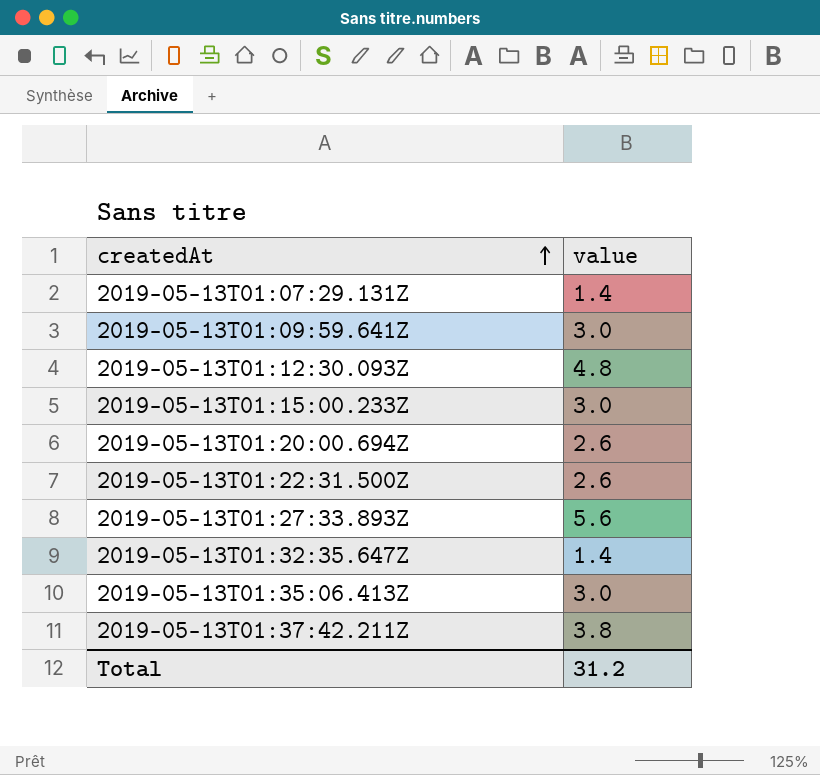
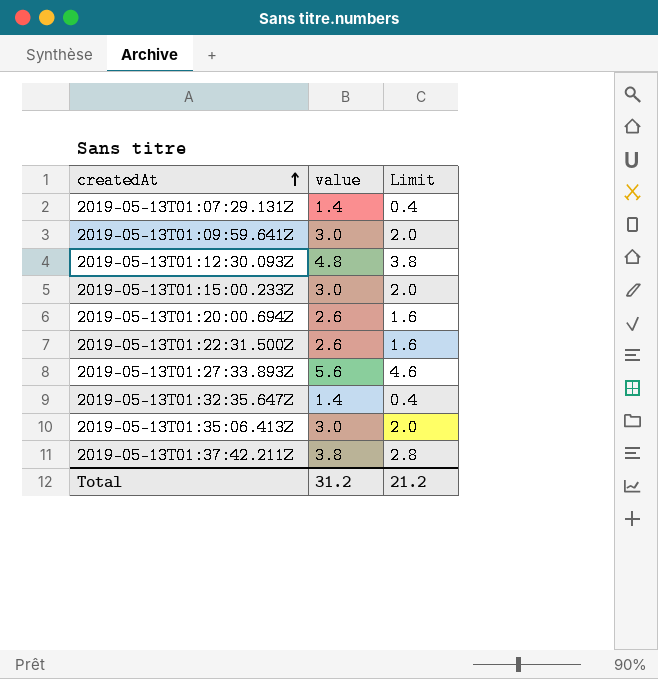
column Limit | formula: none -> [value] - 1

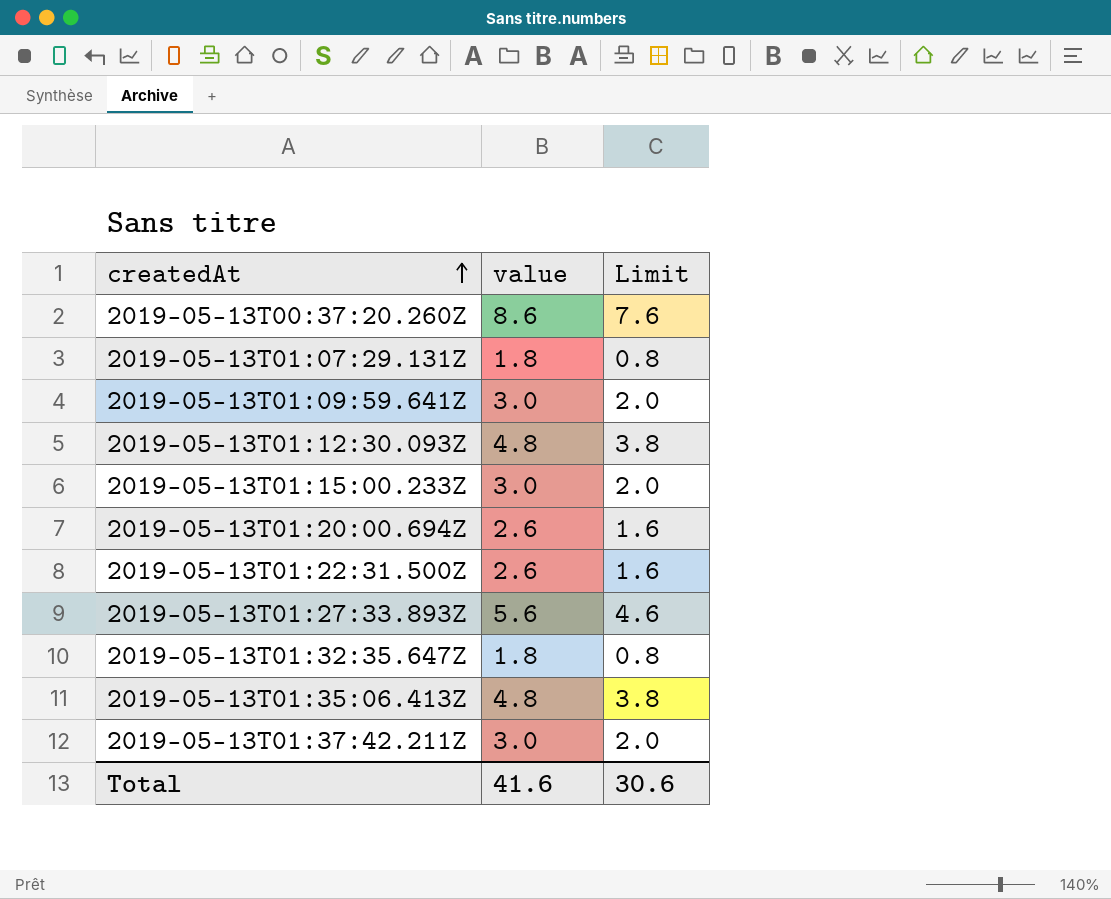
row 2019-05-13T00:37:20.260Z: none -> 8.6 | 7.6
2019-05-13T01:07:29.131Z | value: 1.4 -> 1.8
2019-05-13T01:07:29.131Z | Limit: 0.4 -> 0.8
2019-05-13T01:32:35.647Z | value: 1.4 -> 1.8
2019-05-13T01:32:35.647Z | Limit: 0.4 -> 0.8
2019-05-13T01:35:06.413Z | value: 3.0 -> 4.8
2019-05-13T01:35:06.413Z | Limit: 2.0 -> 3.8
2019-05-13T01:37:42.211Z | value: 3.8 -> 3.0
2019-05-13T01:37:42.211Z | Limit: 2.8 -> 2.0
Total | value: 31.2 -> 41.6
Total | Limit: 21.2 -> 30.6

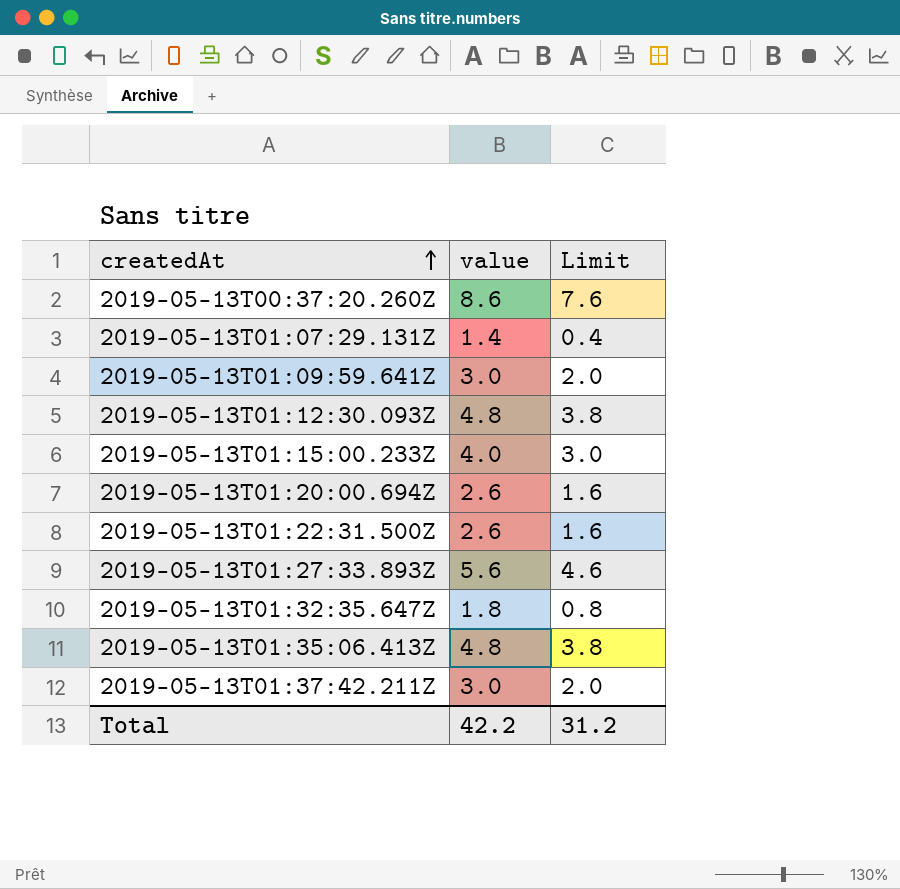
2019-05-13T01:07:29.131Z | value: 1.8 -> 1.4
2019-05-13T01:07:29.131Z | Limit: 0.8 -> 0.4
2019-05-13T01:15:00.233Z | value: 3.0 -> 4.0
2019-05-13T01:15:00.233Z | Limit: 2.0 -> 3.0
Total | value: 41.6 -> 42.2
Total | Limit: 30.6 -> 31.2

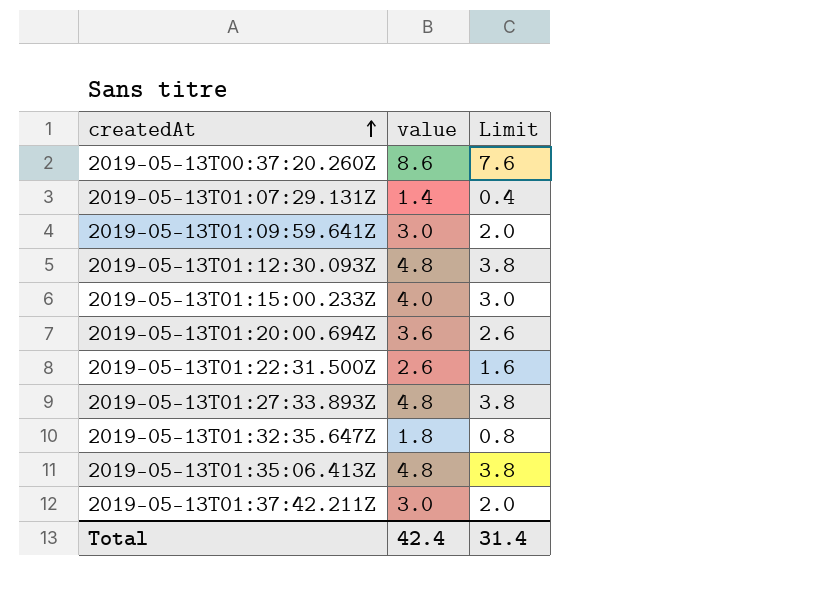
2019-05-13T01:20:00.694Z | value: 2.6 -> 3.6
2019-05-13T01:20:00.694Z | Limit: 1.6 -> 2.6
2019-05-13T01:27:33.893Z | value: 5.6 -> 4.8
2019-05-13T01:27:33.893Z | Limit: 4.6 -> 3.8
Total | value: 42.2 -> 42.4
Total | Limit: 31.2 -> 31.4

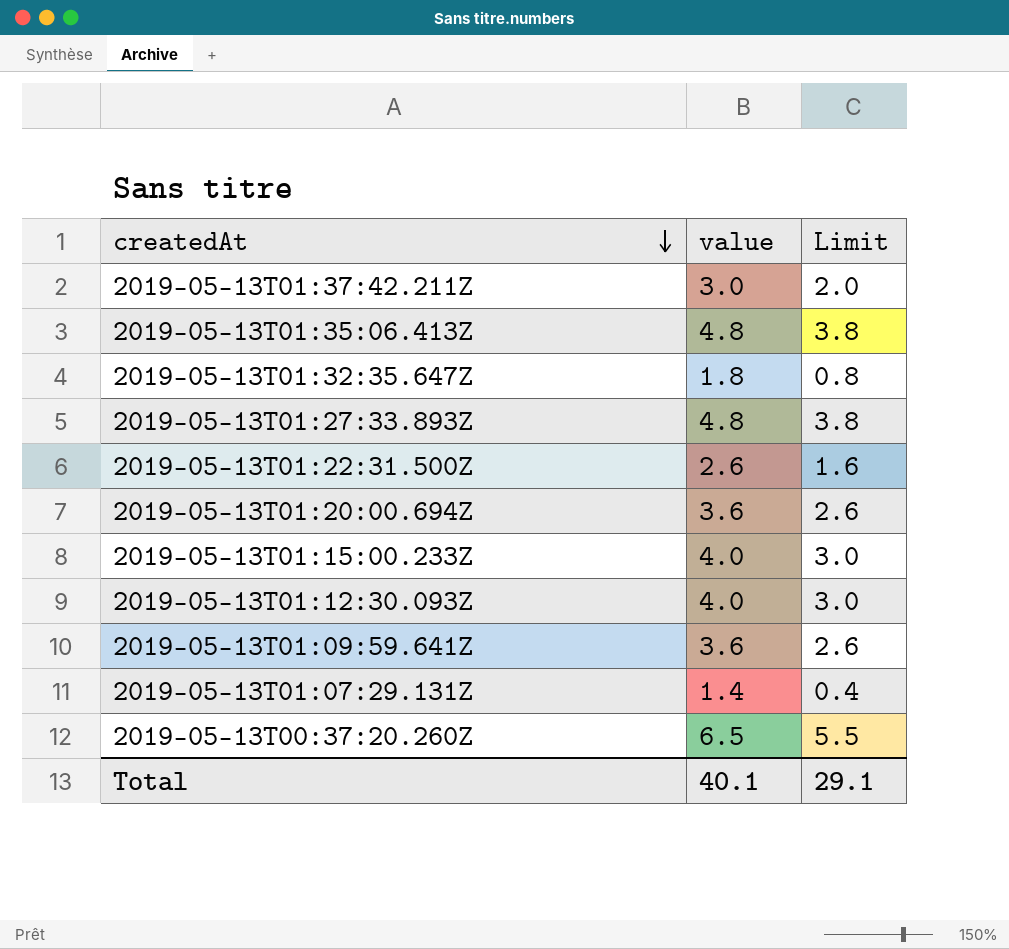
row order: createdAt ascending -> createdAt descending
2019-05-13T01:12:30.093Z | value: 4.8 -> 4.0
2019-05-13T01:12:30.093Z | Limit: 3.8 -> 3.0
2019-05-13T01:09:59.641Z | value: 3.0 -> 3.6
2019-05-13T01:09:59.641Z | Limit: 2.0 -> 2.6
2019-05-13T00:37:20.260Z | value: 8.6 -> 6.5
2019-05-13T00:37:20.260Z | Limit: 7.6 -> 5.5
Total | value: 42.4 -> 40.1
Total | Limit: 31.4 -> 29.1

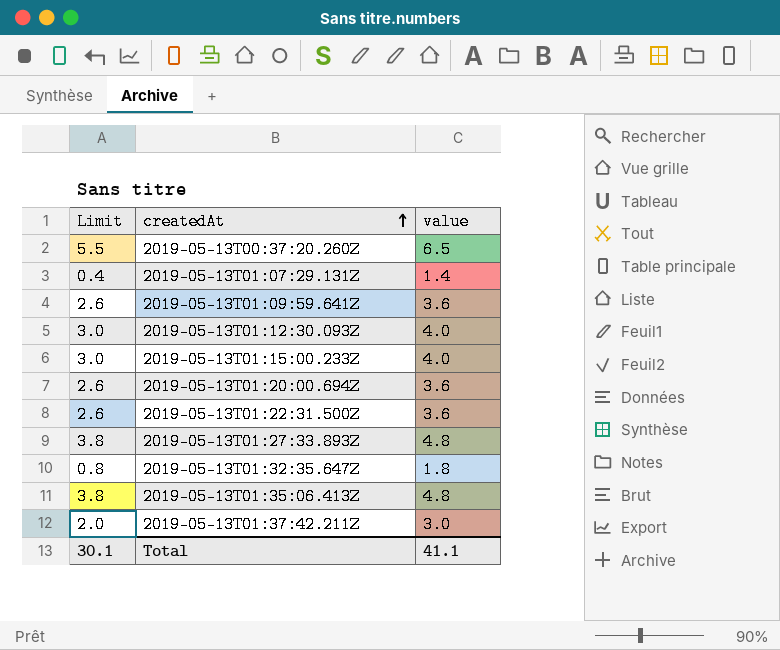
row order: createdAt descending -> createdAt ascending
column Limit | position: 3 -> 1
2019-05-13T01:22:31.500Z | Limit: 1.6 -> 2.6
2019-05-13T01:22:31.500Z | value: 2.6 -> 3.6
Total | Limit: 29.1 -> 30.1
Total | value: 40.1 -> 41.1

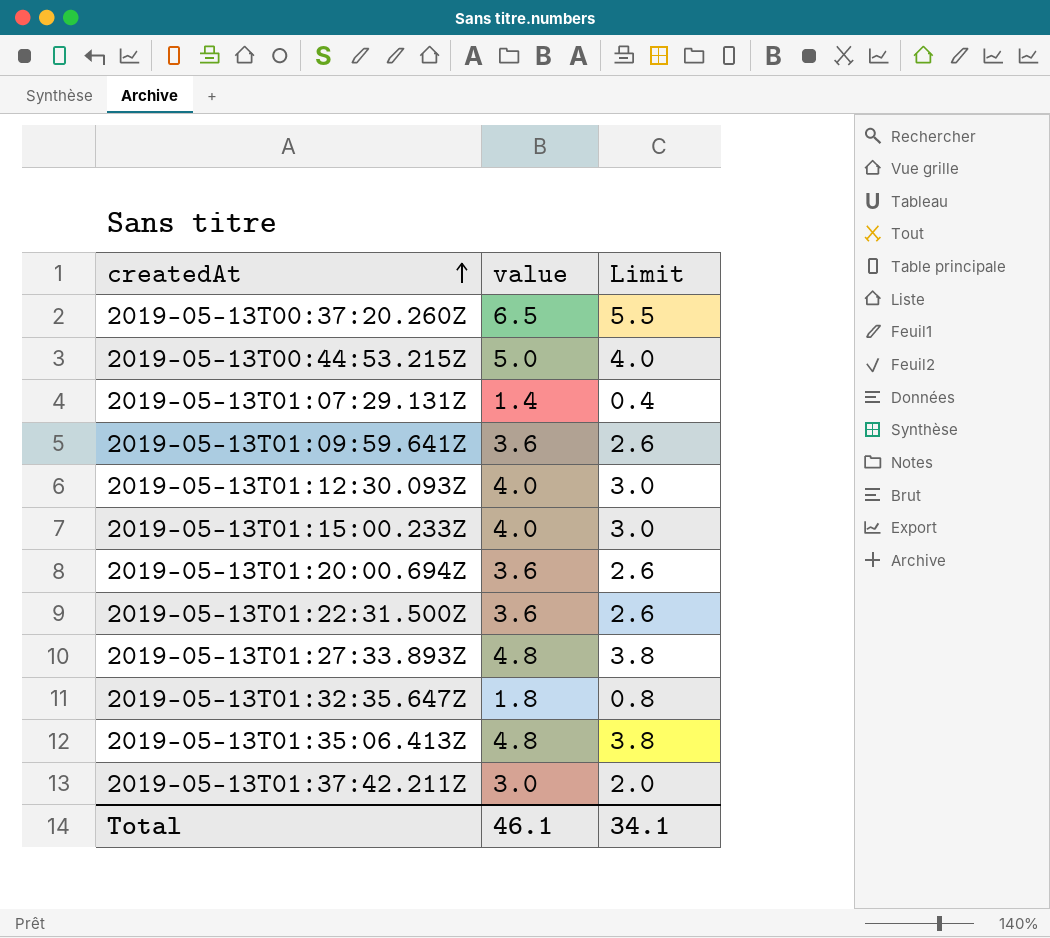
column Limit | position: 1 -> 3
row 2019-05-13T00:44:53.215Z: none -> 5.0 | 4.0
Total | value: 41.1 -> 46.1
Total | Limit: 30.1 -> 34.1

